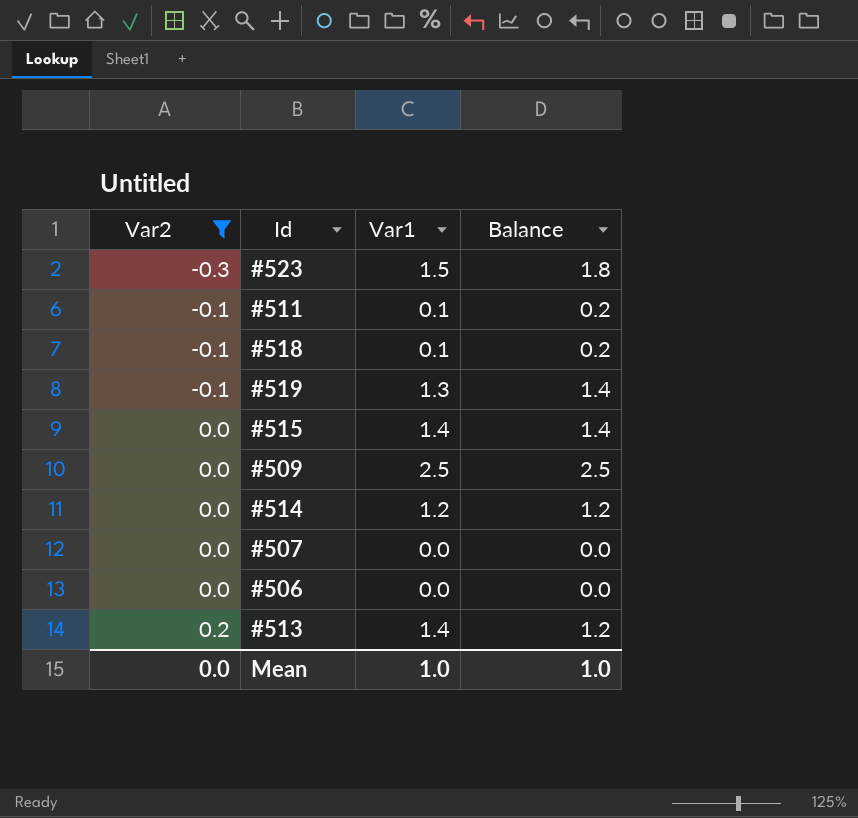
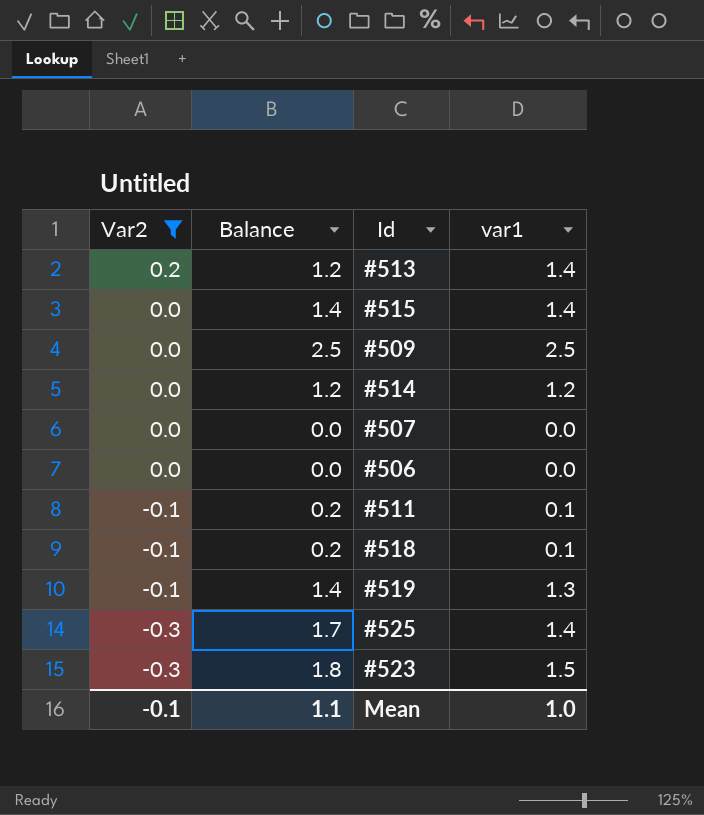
row order: Var2 ascending -> Var2 descending
column Balance | position: 4 -> 2
column name: Var1 -> var1
row #525: none -> -0.3 | 1.7 | 1.4
Mean | Var2: 0.0 -> -0.1
Mean | Balance: 1.0 -> 1.1

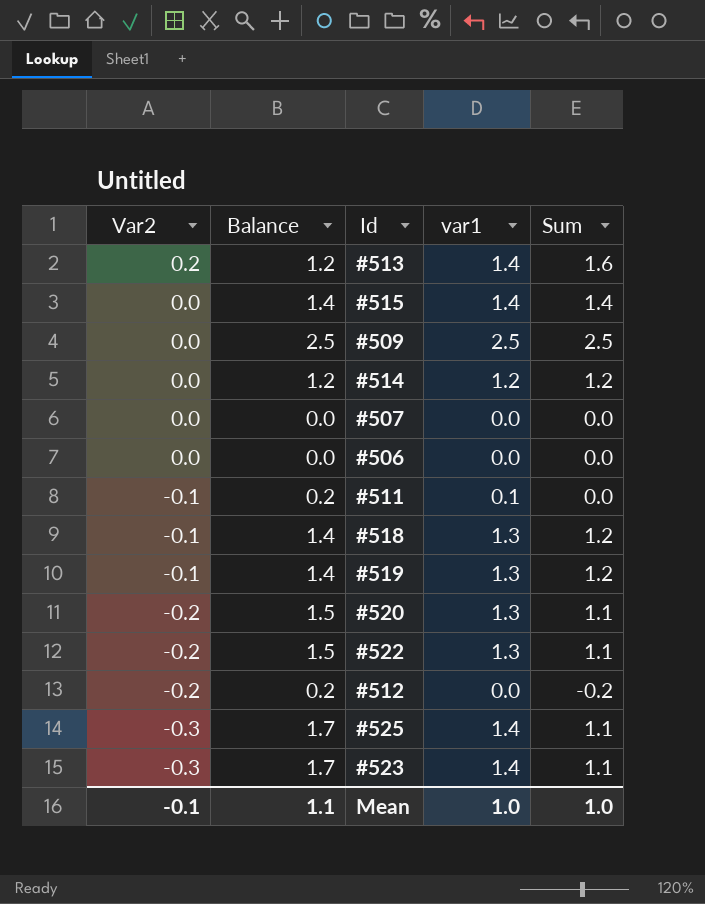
filter: Var2 != -0.2 -> none
column Sum | formula: none -> [Var2] + [var1]
#518 | Balance: 0.2 -> 1.4
#518 | var1: 0.1 -> 1.3
#523 | Balance: 1.8 -> 1.7
#523 | var1: 1.5 -> 1.4

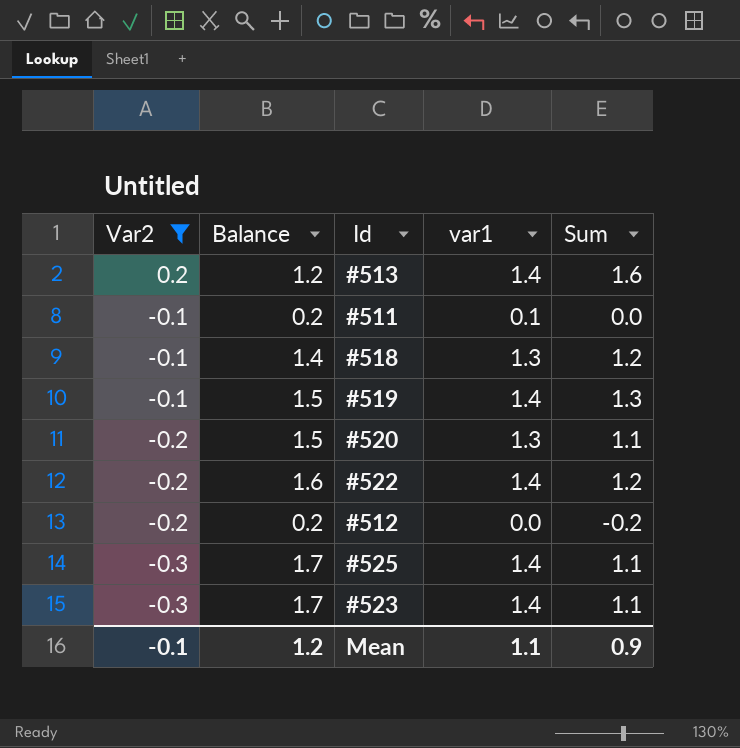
filter: none -> Var2 != 0.0
#519 | Balance: 1.4 -> 1.5
#519 | var1: 1.3 -> 1.4
#519 | Sum: 1.2 -> 1.3
#522 | Balance: 1.5 -> 1.6
#522 | var1: 1.3 -> 1.4
#522 | Sum: 1.1 -> 1.2
Mean | Balance: 1.1 -> 1.2
Mean | var1: 1.0 -> 1.1
Mean | Sum: 1.0 -> 0.9

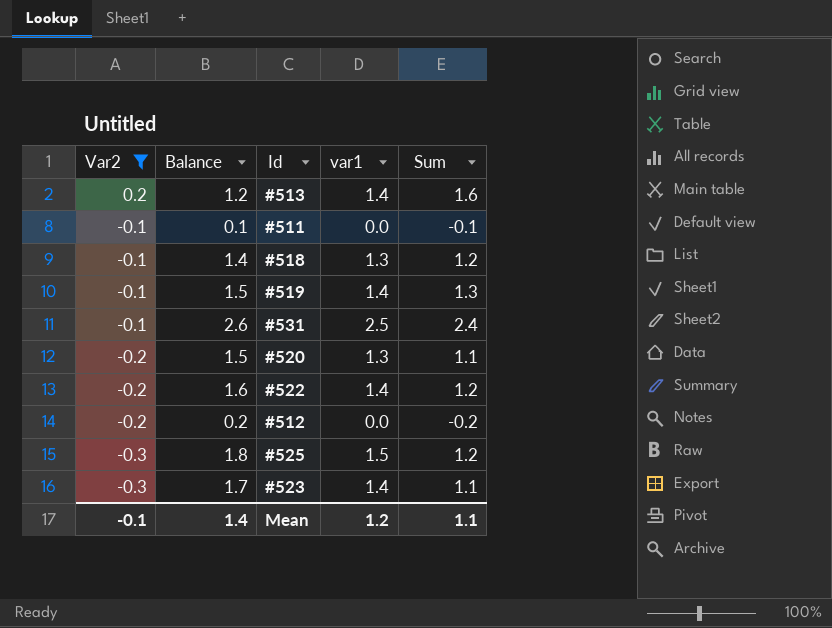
#511 | Balance: 0.2 -> 0.1
#511 | var1: 0.1 -> 0.0
#511 | Sum: 0.0 -> -0.1
row #531: none -> -0.1 | 2.6 | 2.5 | 2.4
#525 | Balance: 1.7 -> 1.8
#525 | var1: 1.4 -> 1.5
#525 | Sum: 1.1 -> 1.2
Mean | Balance: 1.2 -> 1.4
Mean | var1: 1.1 -> 1.2
Mean | Sum: 0.9 -> 1.1

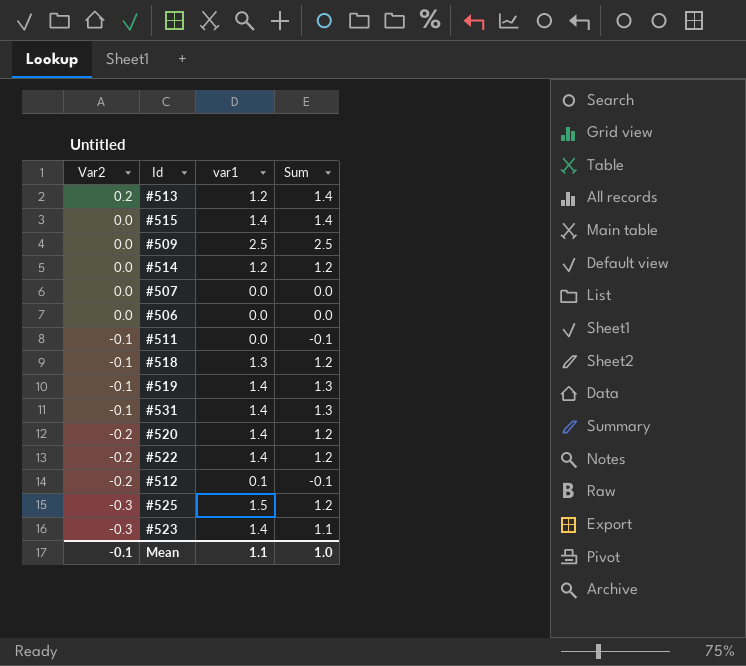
filter: Var2 != 0.0 -> none
column Balance | formula: [var1] - [Var2] -> none
#513 | var1: 1.4 -> 1.2
#513 | Sum: 1.6 -> 1.4
#531 | var1: 2.5 -> 1.4
#531 | Sum: 2.4 -> 1.3
#520 | var1: 1.3 -> 1.4
#520 | Sum: 1.1 -> 1.2
#512 | var1: 0.0 -> 0.1
#512 | Sum: -0.2 -> -0.1
Mean | var1: 1.2 -> 1.1
Mean | Sum: 1.1 -> 1.0

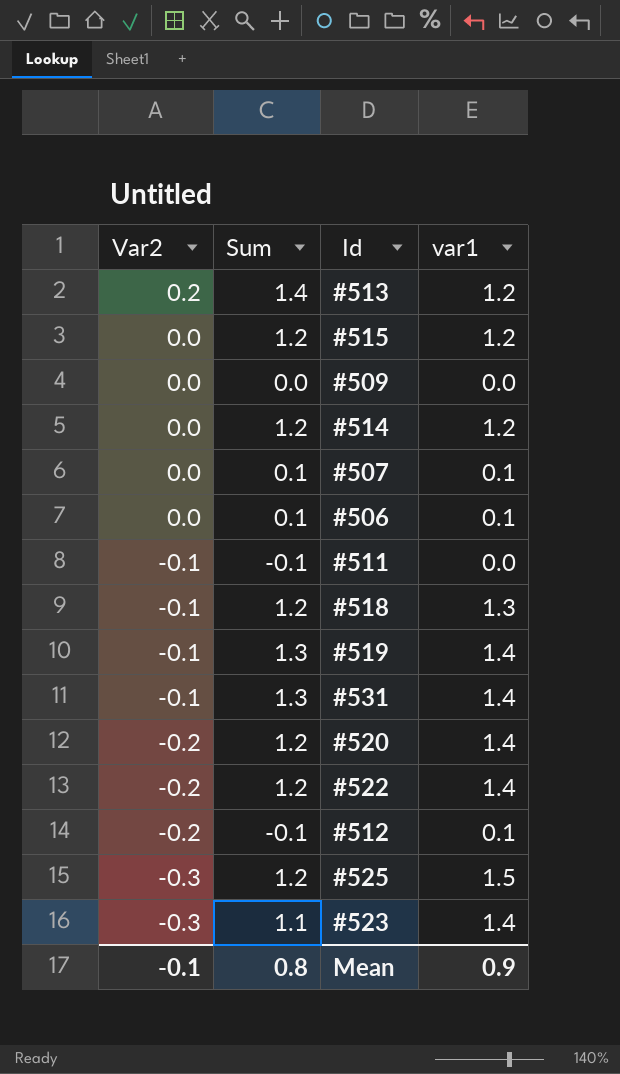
column Sum | position: 4 -> 2
#515 | Sum: 1.4 -> 1.2
#515 | var1: 1.4 -> 1.2
#509 | Sum: 2.5 -> 0.0
#509 | var1: 2.5 -> 0.0
#507 | Sum: 0.0 -> 0.1
#507 | var1: 0.0 -> 0.1
#506 | Sum: 0.0 -> 0.1
#506 | var1: 0.0 -> 0.1
Mean | Sum: 1.0 -> 0.8
Mean | var1: 1.1 -> 0.9

